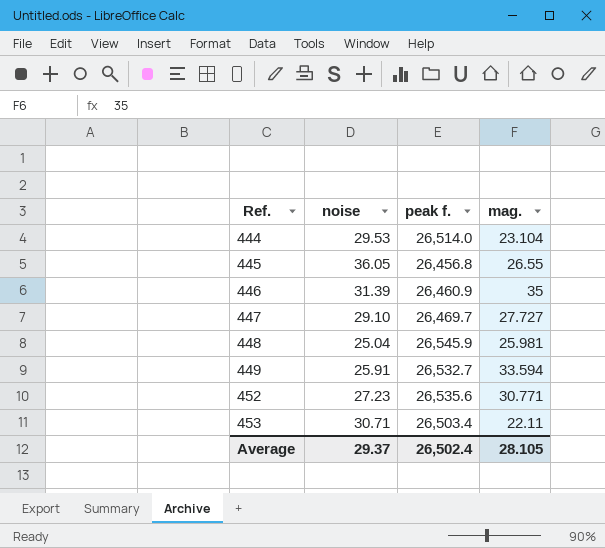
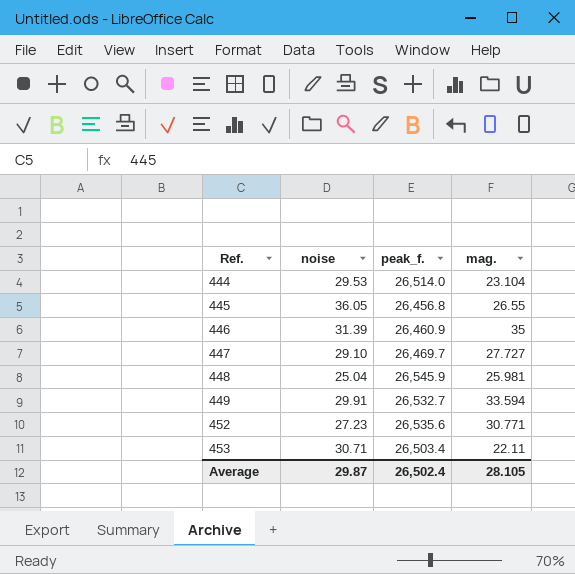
column name: peak f. -> peak_f.
449 | noise: 25.91 -> 29.91
Average | noise: 29.37 -> 29.87

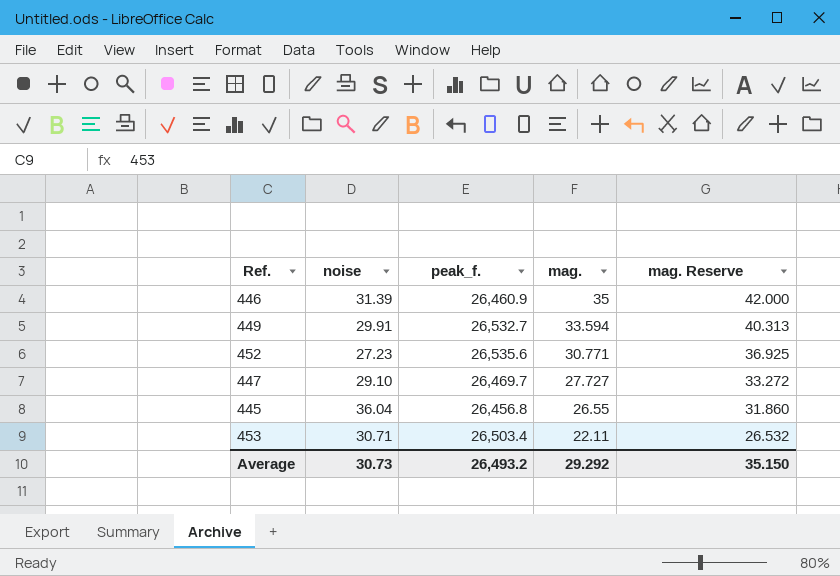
row order: Ref. ascending -> mag. descending
column mag. Reserve | formula: none -> [mag.] * 1.2
row 444: 29.53 | 26,514.0 | 23.104 -> none
row 448: 25.04 | 26,545.9 | 25.981 -> none
445 | noise: 36.05 -> 36.04
Average | noise: 29.87 -> 30.73
Average | peak_f.: 26,502.4 -> 26,493.2
Average | mag.: 28.105 -> 29.292

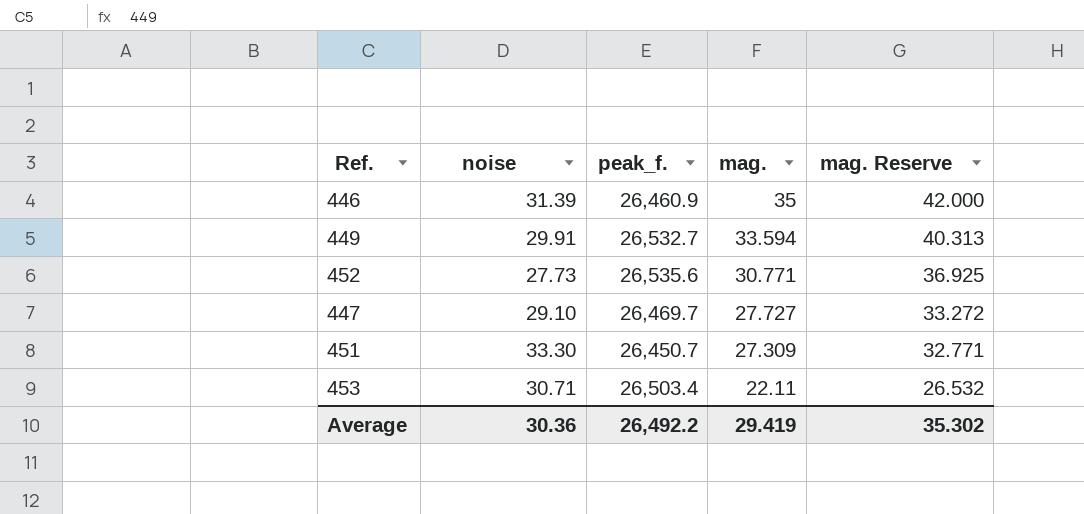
row 445: 36.04 | 26,456.8 | 26.55 | 31.860 -> none
452 | noise: 27.23 -> 27.73
row 451: none -> 33.30 | 26,450.7 | 27.309 | 32.771
Average | noise: 30.73 -> 30.36
Average | peak_f.: 26,493.2 -> 26,492.2
Average | mag.: 29.292 -> 29.419
Average | mag. Reserve: 35.150 -> 35.302

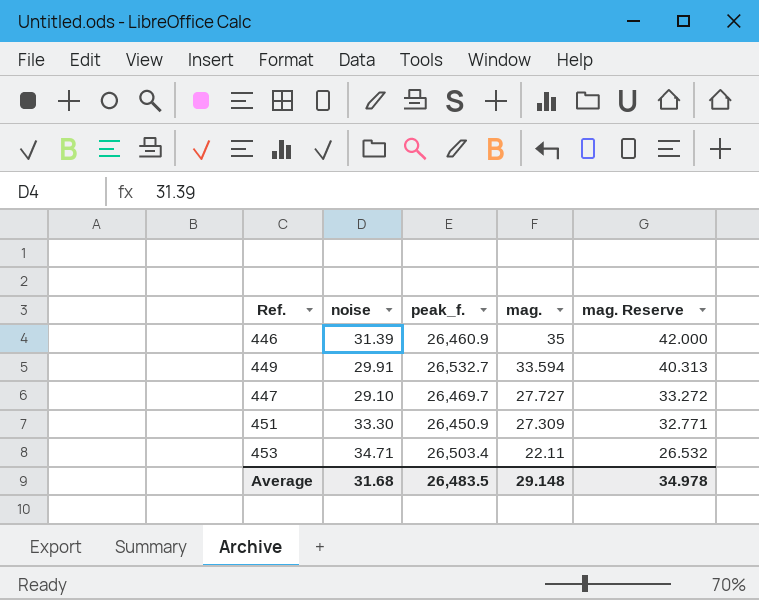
row 452: 27.73 | 26,535.6 | 30.771 | 36.925 -> none
451 | peak_f.: 26,450.7 -> 26,450.9
453 | noise: 30.71 -> 34.71
Average | noise: 30.36 -> 31.68
Average | peak_f.: 26,492.2 -> 26,483.5
Average | mag.: 29.419 -> 29.148
Average | mag. Reserve: 35.302 -> 34.978

